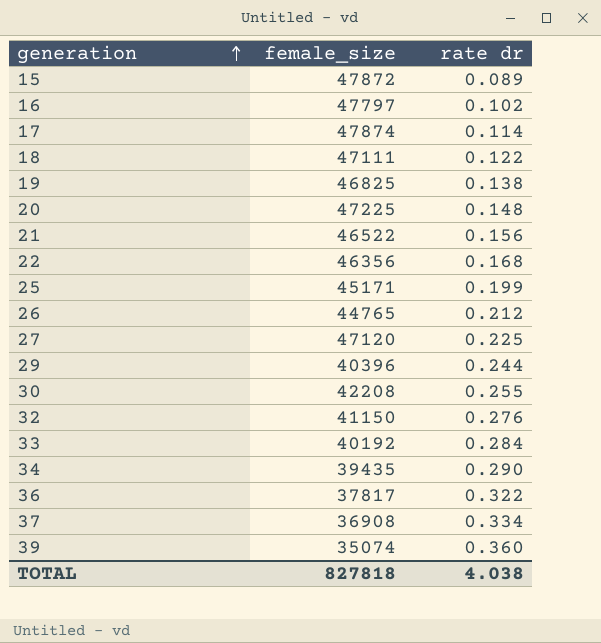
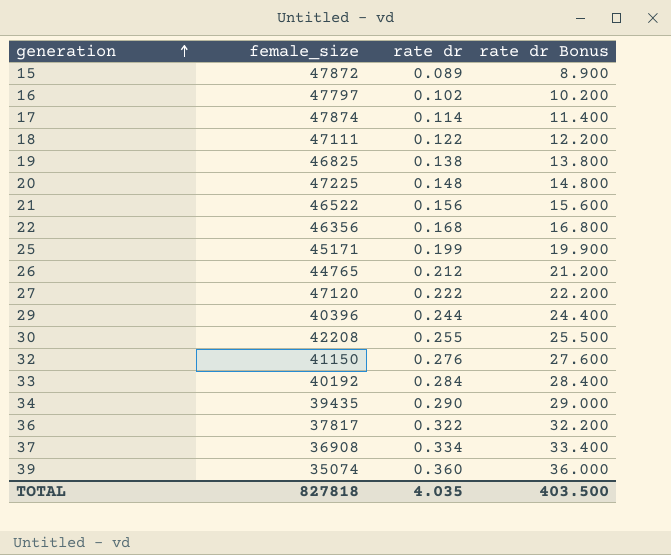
column rate dr Bonus | formula: none -> [rate dr] * 100
27 | rate dr: 0.225 -> 0.222
TOTAL | rate dr: 4.038 -> 4.035

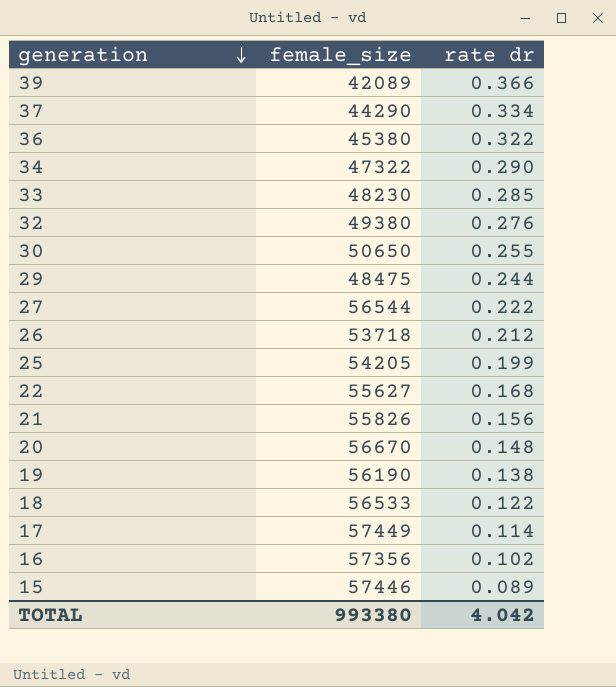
row order: generation ascending -> generation descending
column rate dr Bonus | formula: [rate dr] * 100 -> none
39 | female_size: 35074 -> 42089
39 | rate dr: 0.360 -> 0.366
37 | female_size: 36908 -> 44290
36 | female_size: 37817 -> 45380
34 | female_size: 39435 -> 47322
33 | female_size: 40192 -> 48230
33 | rate dr: 0.284 -> 0.285
32 | female_size: 41150 -> 49380
30 | female_size: 42208 -> 50650
29 | female_size: 40396 -> 48475
27 | female_size: 47120 -> 56544
26 | female_size: 44765 -> 53718
25 | female_size: 45171 -> 54205
22 | female_size: 46356 -> 55627
21 | female_size: 46522 -> 55826
20 | female_size: 47225 -> 56670
19 | female_size: 46825 -> 56190
18 | female_size: 47111 -> 56533
17 | female_size: 47874 -> 57449
16 | female_size: 47797 -> 57356
15 | female_size: 47872 -> 57446
TOTAL | female_size: 827818 -> 993380
TOTAL | rate dr: 4.035 -> 4.042

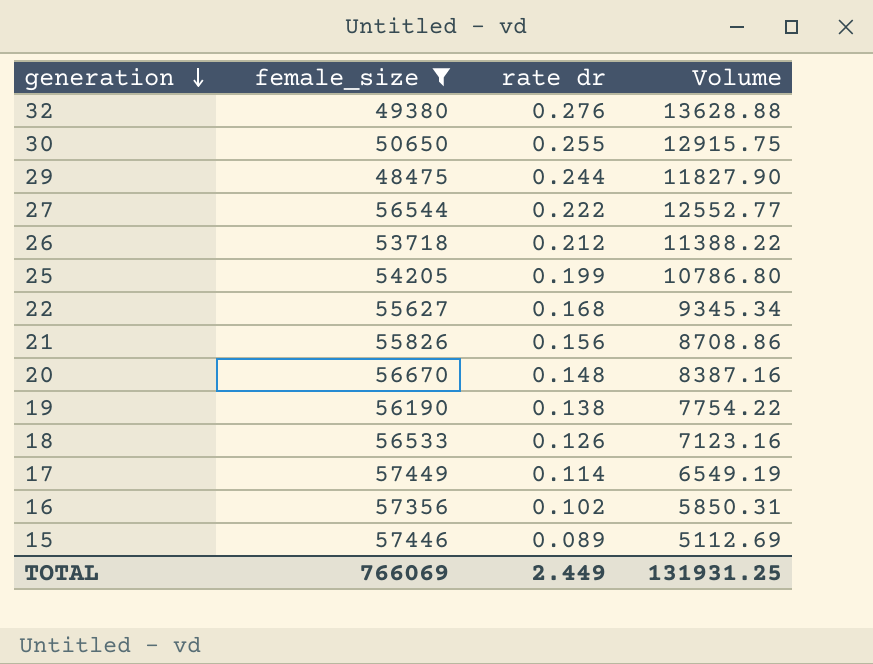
filter: none -> female_size >= 48475
column Volume | formula: none -> [female_size] * [rate dr]
18 | rate dr: 0.122 -> 0.126
TOTAL | female_size: 993380 -> 766069
TOTAL | rate dr: 4.042 -> 2.449

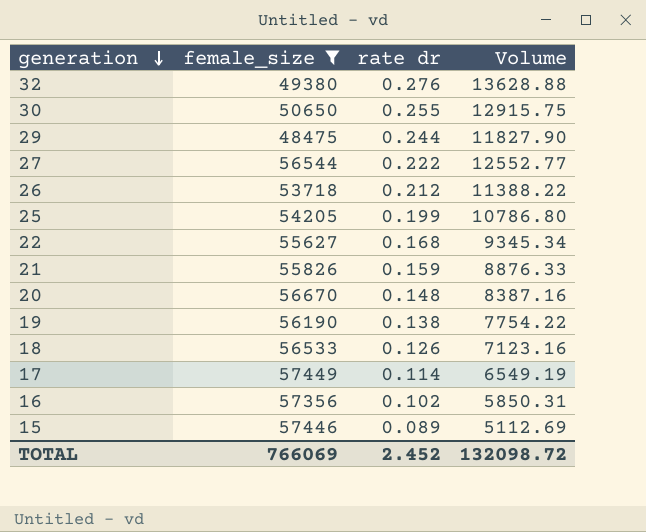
21 | rate dr: 0.156 -> 0.159
21 | Volume: 8708.86 -> 8876.33
TOTAL | rate dr: 2.449 -> 2.452
TOTAL | Volume: 131931.25 -> 132098.72

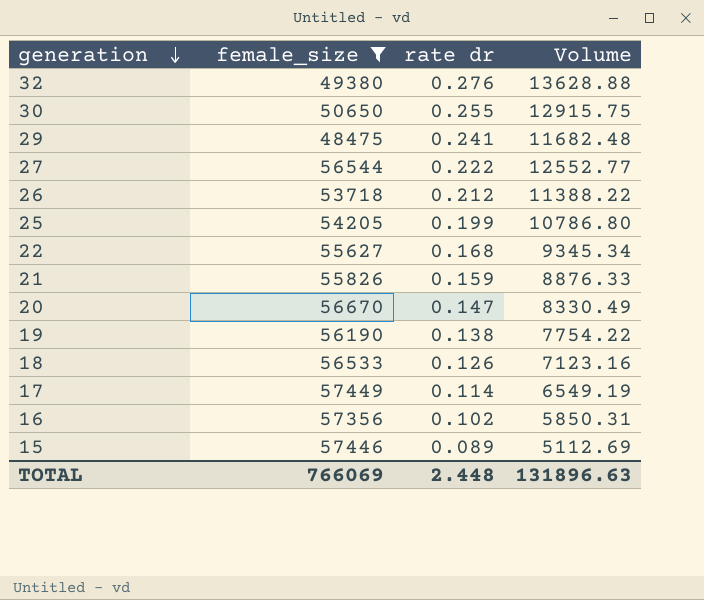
29 | rate dr: 0.244 -> 0.241
29 | Volume: 11827.90 -> 11682.48
20 | rate dr: 0.148 -> 0.147
20 | Volume: 8387.16 -> 8330.49
TOTAL | rate dr: 2.452 -> 2.448
TOTAL | Volume: 132098.72 -> 131896.63

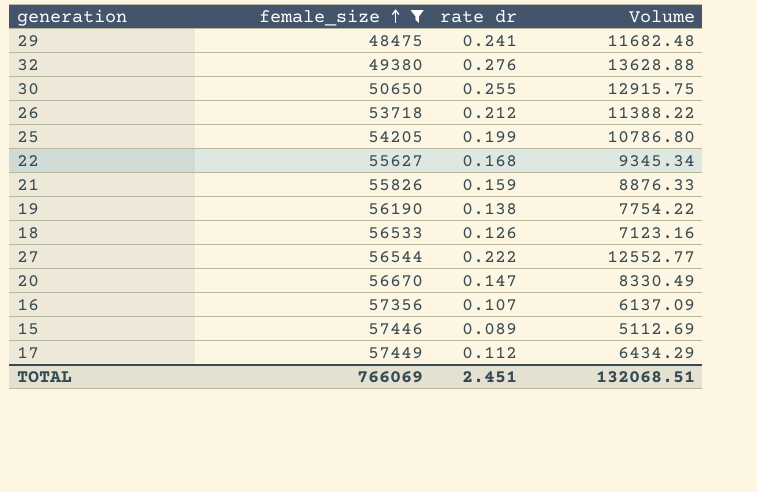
row order: generation descending -> female_size ascending
16 | rate dr: 0.102 -> 0.107
16 | Volume: 5850.31 -> 6137.09
17 | rate dr: 0.114 -> 0.112
17 | Volume: 6549.19 -> 6434.29
TOTAL | rate dr: 2.448 -> 2.451
TOTAL | Volume: 131896.63 -> 132068.51

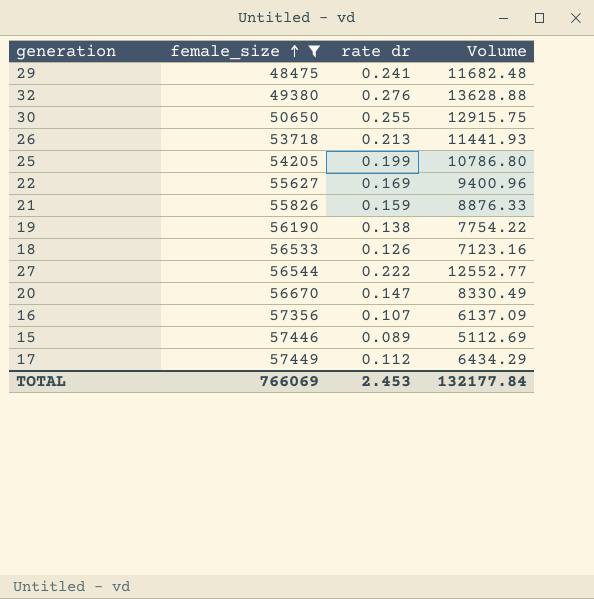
26 | rate dr: 0.212 -> 0.213
26 | Volume: 11388.22 -> 11441.93
22 | rate dr: 0.168 -> 0.169
22 | Volume: 9345.34 -> 9400.96
TOTAL | rate dr: 2.451 -> 2.453
TOTAL | Volume: 132068.51 -> 132177.84

